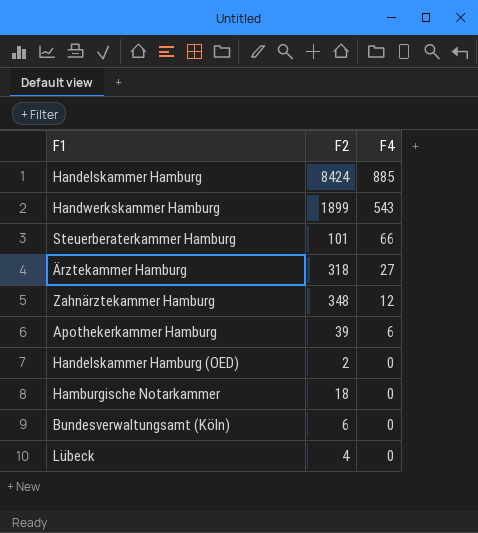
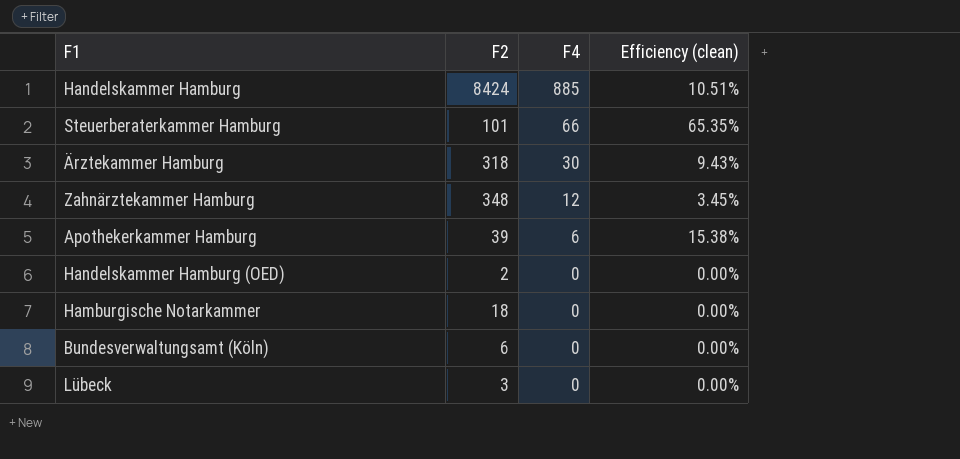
column Efficiency (clean) | formula: none -> [F4] / [F2]
row Handwerkskammer Hamburg: 1899 | 543 -> none
Ärztekammer Hamburg | F4: 27 -> 30
Lübeck | F2: 4 -> 3

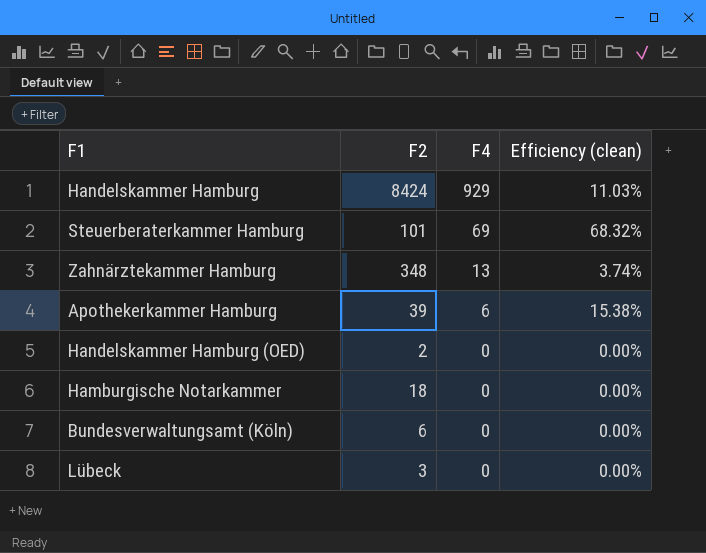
row Ärztekammer Hamburg: 318 | 30 | 9.43% -> none
Handelskammer Hamburg | F4: 885 -> 929
Handelskammer Hamburg | Efficiency (clean): 10.51% -> 11.03%
Steuerberaterkammer Hamburg | F4: 66 -> 69
Steuerberaterkammer Hamburg | Efficiency (clean): 65.35% -> 68.32%
Zahnärztekammer Hamburg | F4: 12 -> 13
Zahnärztekammer Hamburg | Efficiency (clean): 3.45% -> 3.74%

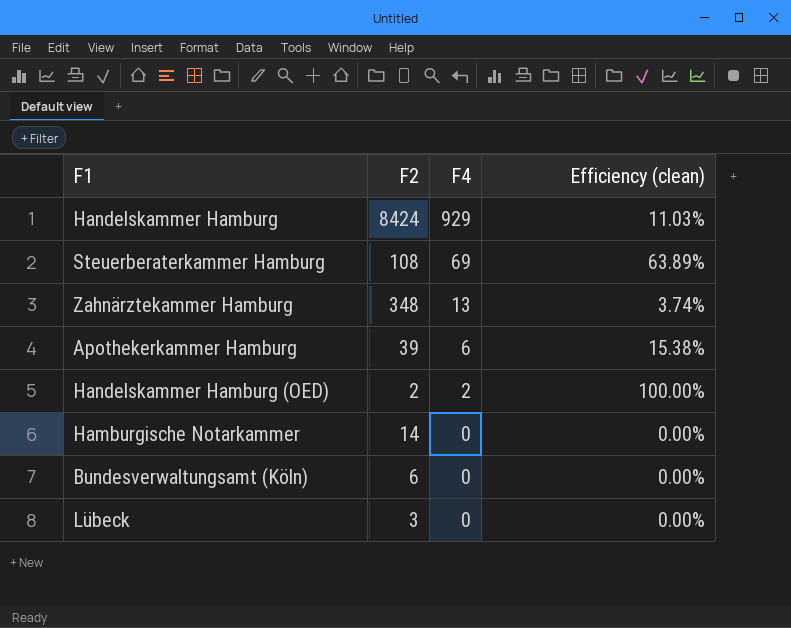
Steuerberaterkammer Hamburg | F2: 101 -> 108
Steuerberaterkammer Hamburg | Efficiency (clean): 68.32% -> 63.89%
Handelskammer Hamburg (OED) | F4: 0 -> 2
Handelskammer Hamburg (OED) | Efficiency (clean): 0.00% -> 100.00%
Hamburgische Notarkammer | F2: 18 -> 14

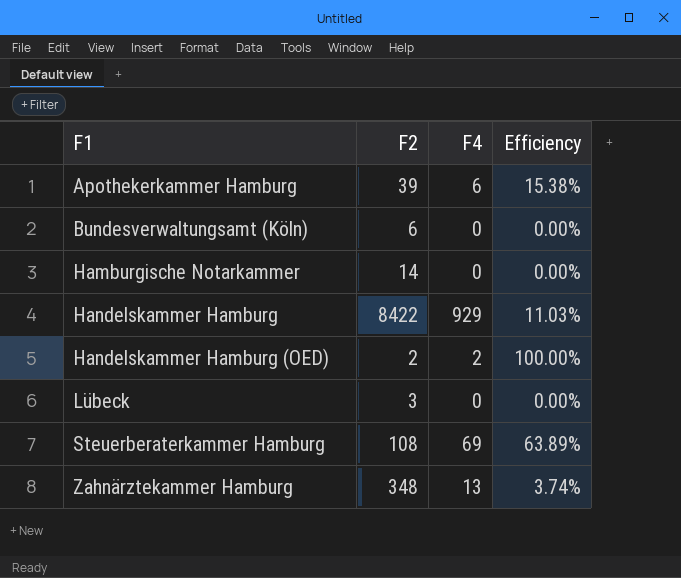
row order: F4 descending -> F1 ascending
column name: Efficiency (clean) -> Efficiency
Handelskammer Hamburg | F2: 8424 -> 8422

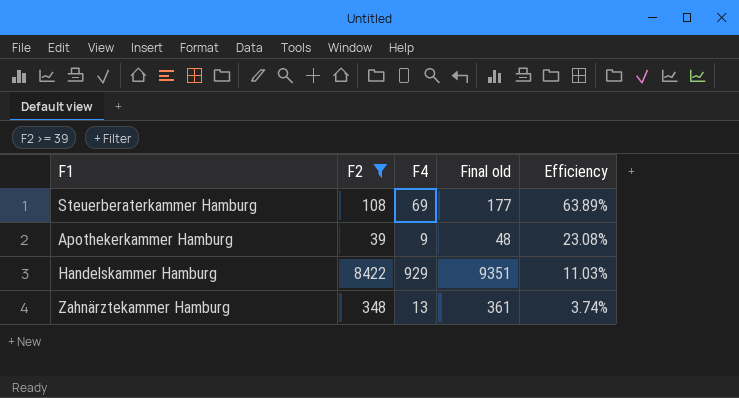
filter: none -> F2 >= 39
row order: F1 ascending -> Efficiency descending
column Final old | formula: none -> [F2] + [F4]
Apothekerkammer Hamburg | F4: 6 -> 9
Apothekerkammer Hamburg | Efficiency: 15.38% -> 23.08%

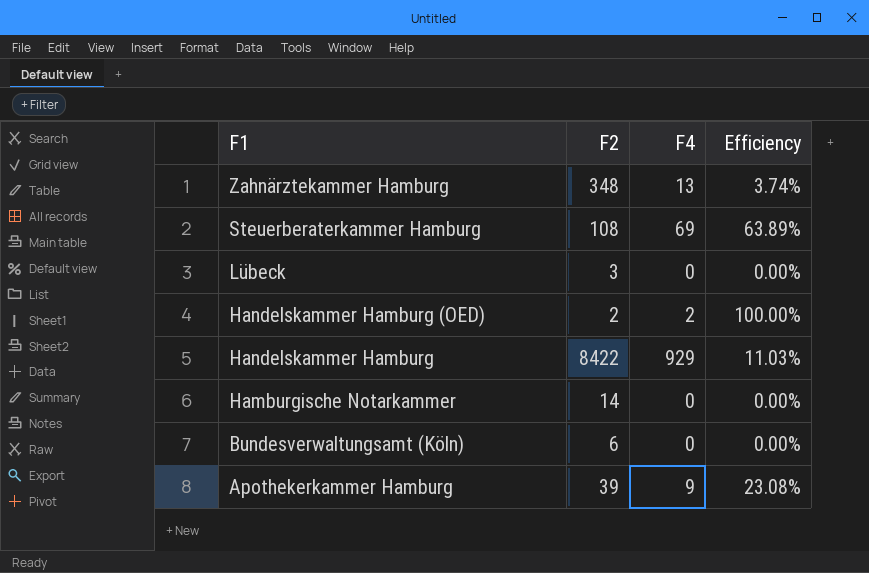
filter: F2 >= 39 -> none
row order: Efficiency descending -> F1 descending
column Final old | formula: [F2] + [F4] -> none

